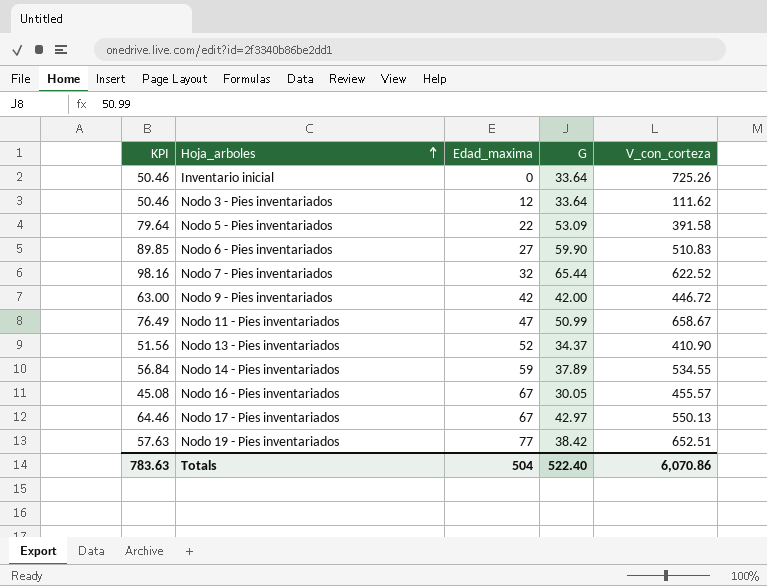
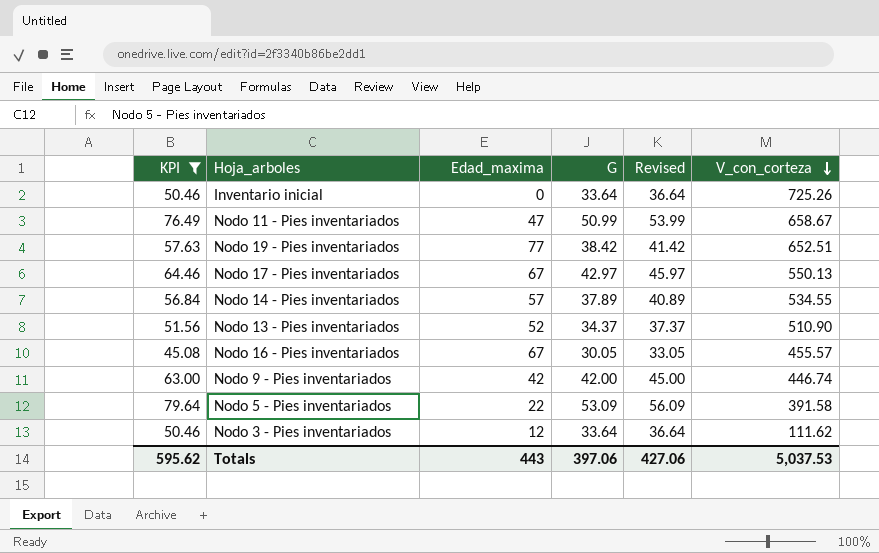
filter: none -> KPI <= 79.64
row order: Hoja_arboles ascending -> V_con_corteza descending
column Revised | formula: none -> [G] + 3
Nodo 14 - Pies inventariados | Edad_maxima: 59 -> 57
Nodo 13 - Pies inventariados | V_con_corteza: 410.90 -> 510.90
Nodo 9 - Pies inventariados | V_con_corteza: 446.72 -> 446.74
Totals | KPI: 783.63 -> 595.62
Totals | Edad_maxima: 504 -> 443
Totals | G: 522.40 -> 397.06
Totals | V_con_corteza: 6,070.86 -> 5,037.53

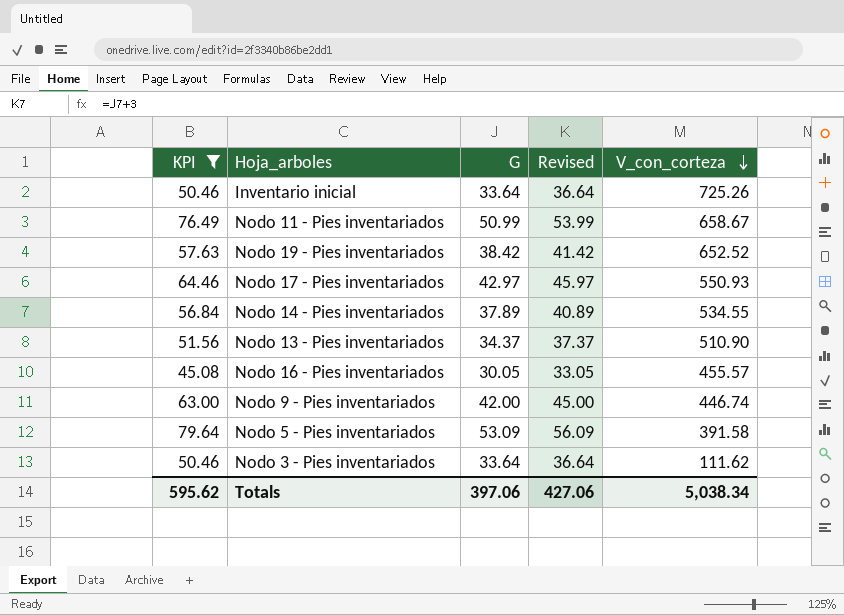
column Edad_maxima | position: 3 -> none
Nodo 19 - Pies inventariados | V_con_corteza: 652.51 -> 652.52
Nodo 17 - Pies inventariados | V_con_corteza: 550.13 -> 550.93
Totals | V_con_corteza: 5,037.53 -> 5,038.34

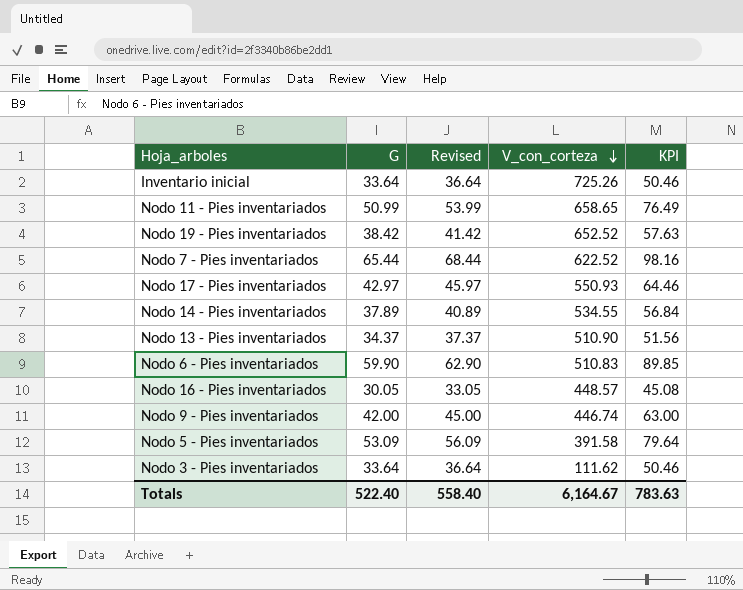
filter: KPI <= 79.64 -> none
column KPI | position: 1 -> 5
Nodo 11 - Pies inventariados | V_con_corteza: 658.67 -> 658.65
Nodo 16 - Pies inventariados | V_con_corteza: 455.57 -> 448.57
Totals | G: 397.06 -> 522.40
Totals | Revised: 427.06 -> 558.40
Totals | V_con_corteza: 5,038.34 -> 6,164.67
Totals | KPI: 595.62 -> 783.63

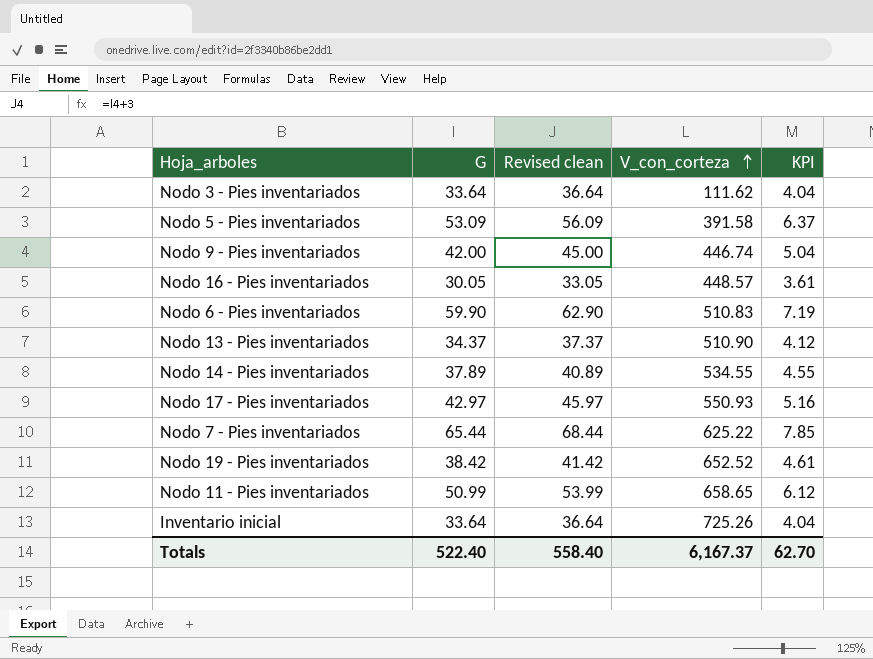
row order: V_con_corteza descending -> V_con_corteza ascending
column name: Revised -> Revised clean
column KPI | formula: [G] * 1.5 -> [G] * 0.12
Nodo 7 - Pies inventariados | V_con_corteza: 622.52 -> 625.22
Totals | V_con_corteza: 6,164.67 -> 6,167.37
Totals | KPI: 783.63 -> 62.70

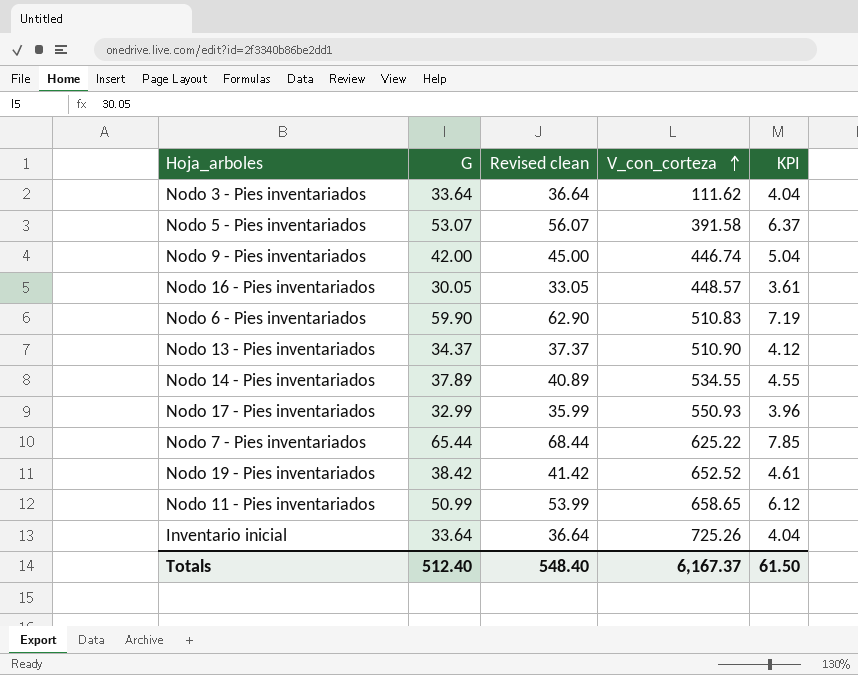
Nodo 5 - Pies inventariados | G: 53.09 -> 53.07
Nodo 5 - Pies inventariados | Revised clean: 56.09 -> 56.07
Nodo 17 - Pies inventariados | G: 42.97 -> 32.99
Nodo 17 - Pies inventariados | Revised clean: 45.97 -> 35.99
Nodo 17 - Pies inventariados | KPI: 5.16 -> 3.96
Totals | G: 522.40 -> 512.40
Totals | Revised clean: 558.40 -> 548.40
Totals | KPI: 62.70 -> 61.50

